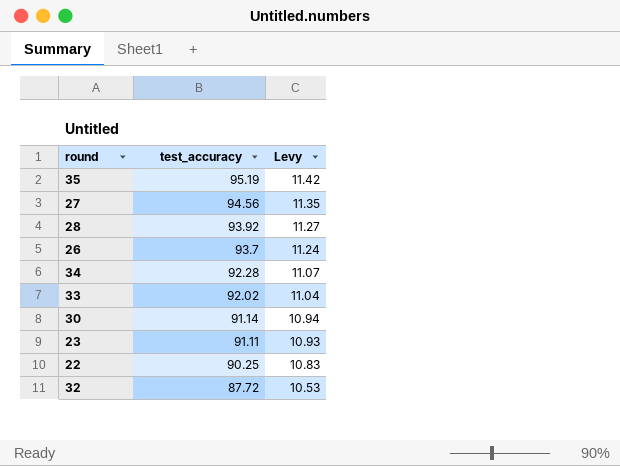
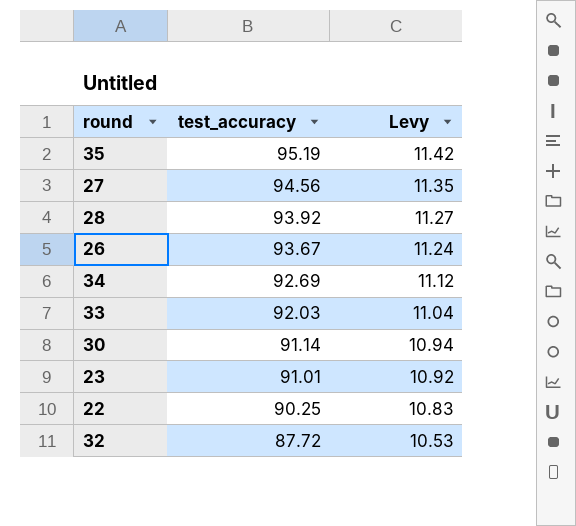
26 | test_accuracy: 93.7 -> 93.67
34 | test_accuracy: 92.28 -> 92.69
34 | Levy: 11.07 -> 11.12
33 | test_accuracy: 92.02 -> 92.03
23 | test_accuracy: 91.11 -> 91.01
23 | Levy: 10.93 -> 10.92

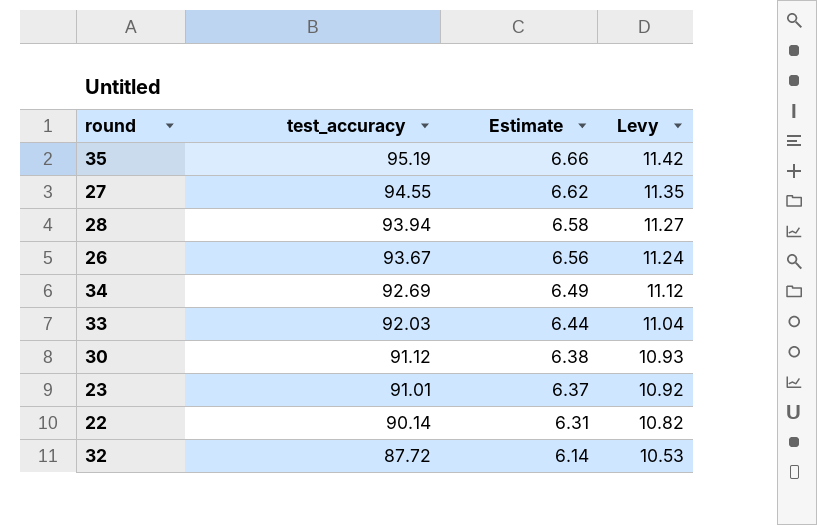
column Estimate | formula: none -> [test_accuracy] * 0.07
27 | test_accuracy: 94.56 -> 94.55
28 | test_accuracy: 93.92 -> 93.94
30 | test_accuracy: 91.14 -> 91.12
30 | Levy: 10.94 -> 10.93
22 | test_accuracy: 90.25 -> 90.14
22 | Levy: 10.83 -> 10.82

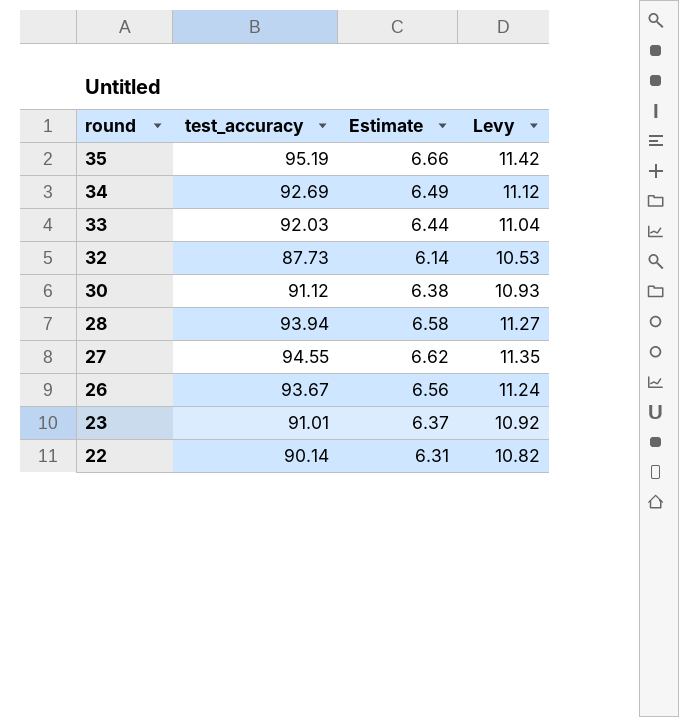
row order: test_accuracy descending -> round descending
32 | test_accuracy: 87.72 -> 87.73

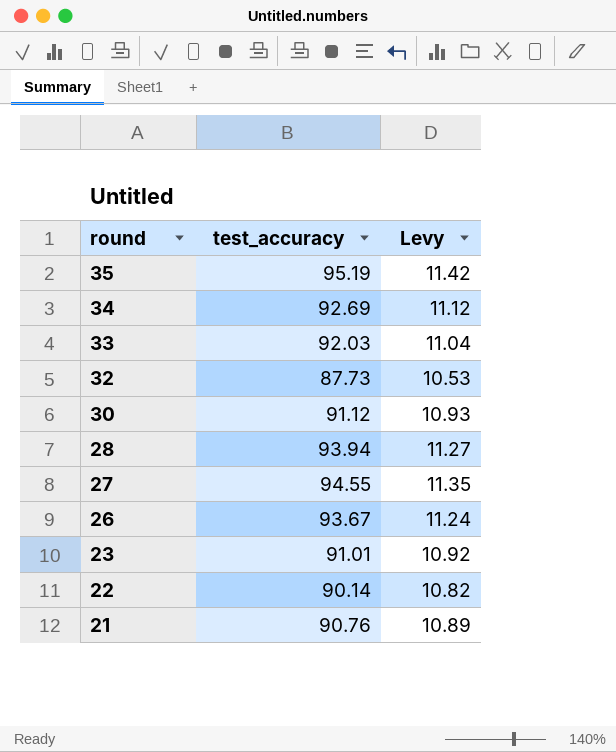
column Estimate | formula: [test_accuracy] * 0.07 -> none
row 21: none -> 90.76 | 10.89

